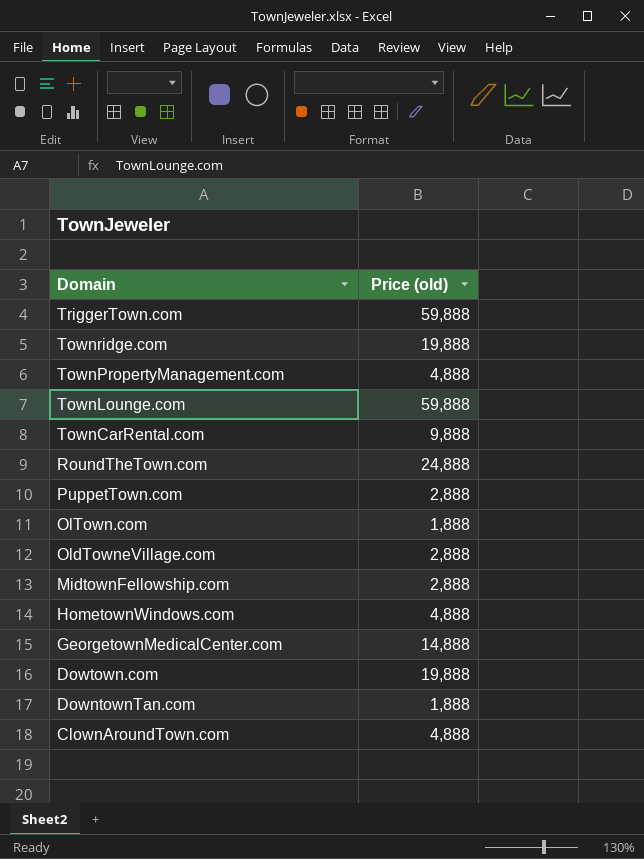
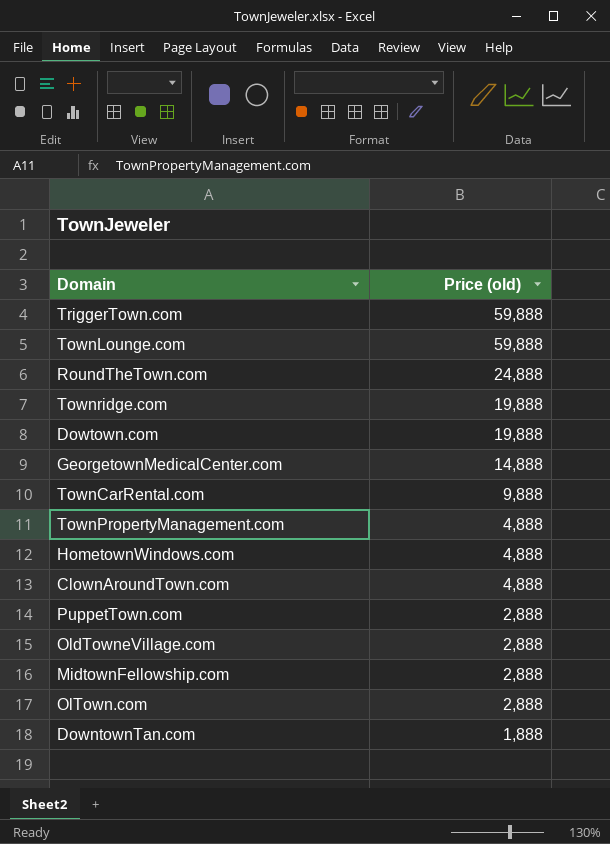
row order: Domain descending -> Price (old) descending
OlTown.com | Price (old): 1,888 -> 2,888

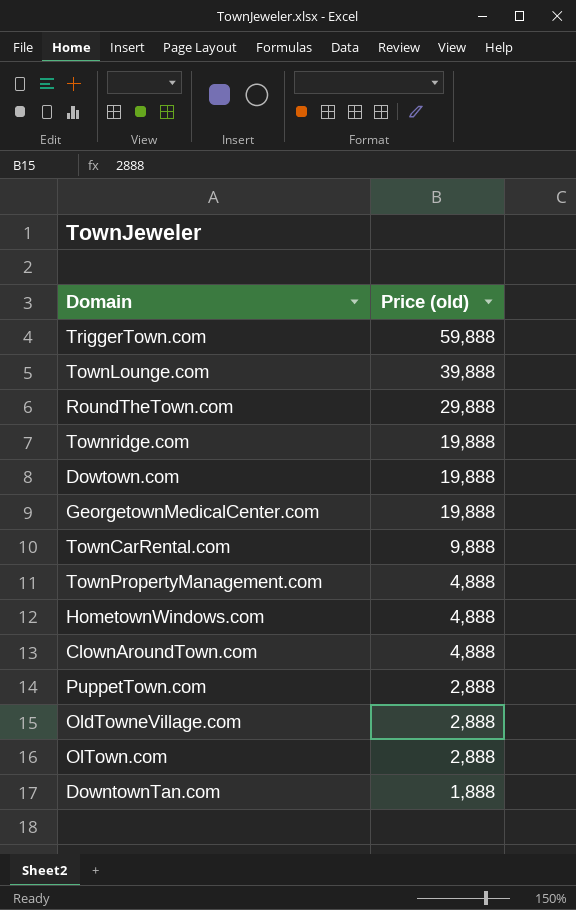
row MidtownFellowship.com: 2,888 -> none
TownLounge.com | Price (old): 59,888 -> 39,888
RoundTheTown.com | Price (old): 24,888 -> 29,888
GeorgetownMedicalCenter.com | Price (old): 14,888 -> 19,888

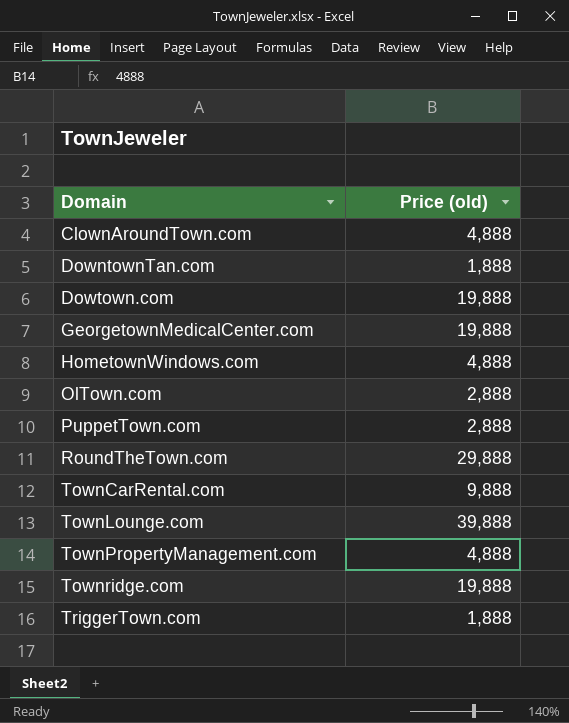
row order: Price (old) descending -> Domain ascending
row OldTowneVillage.com: 2,888 -> none
TriggerTown.com | Price (old): 59,888 -> 1,888

